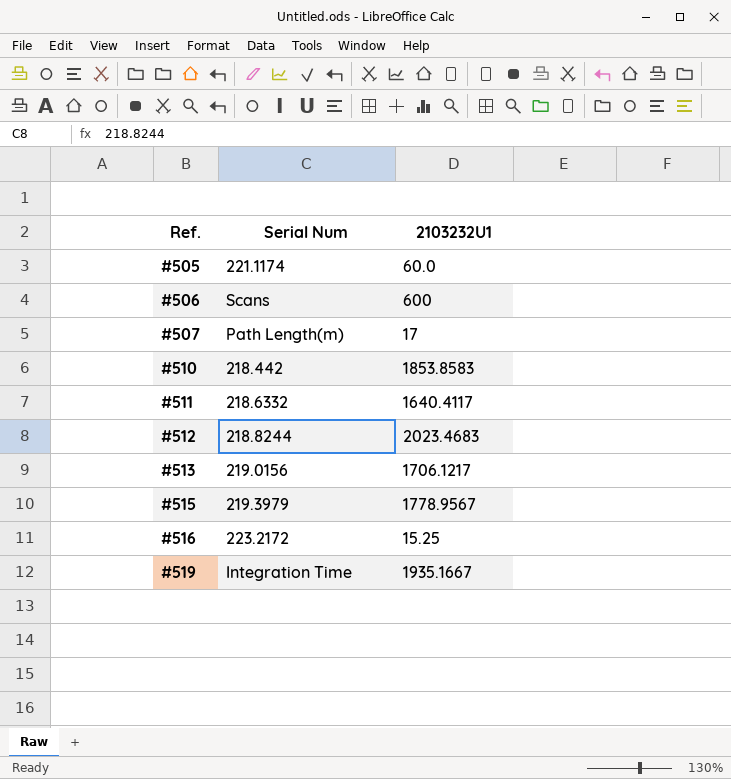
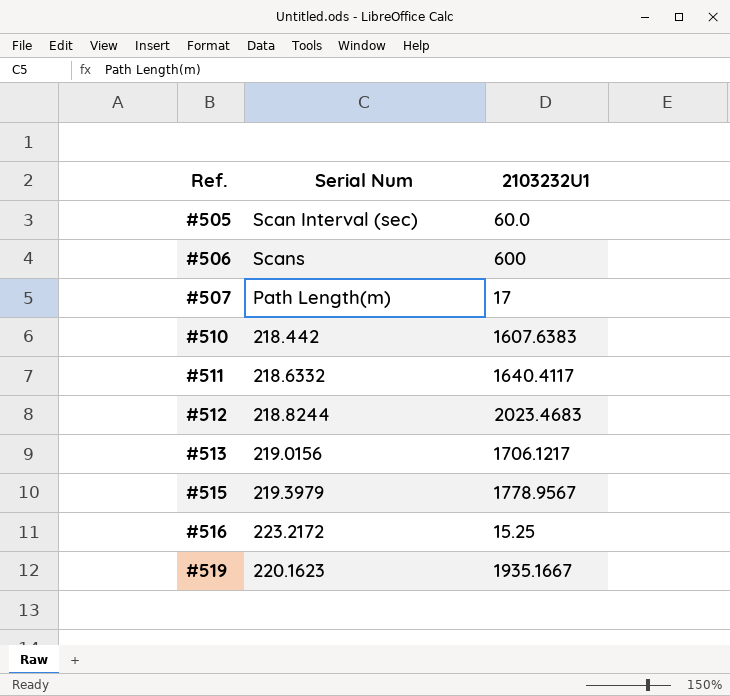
#505 | Serial Num: 221.1174 -> Scan Interval (sec)
#510 | 2103232U1: 1853.8583 -> 1607.6383
#519 | Serial Num: Integration Time -> 220.1623

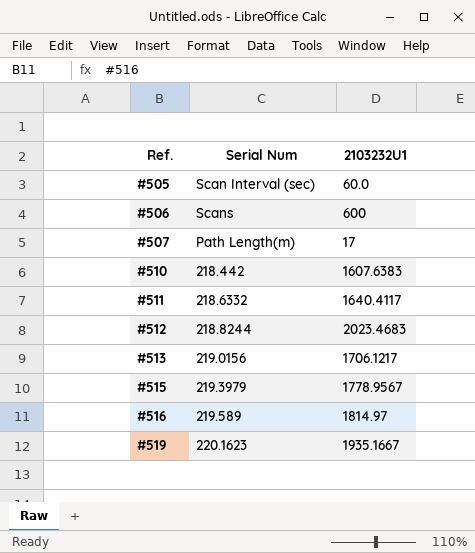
#516 | Serial Num: 223.2172 -> 219.589
#516 | 2103232U1: 15.25 -> 1814.97

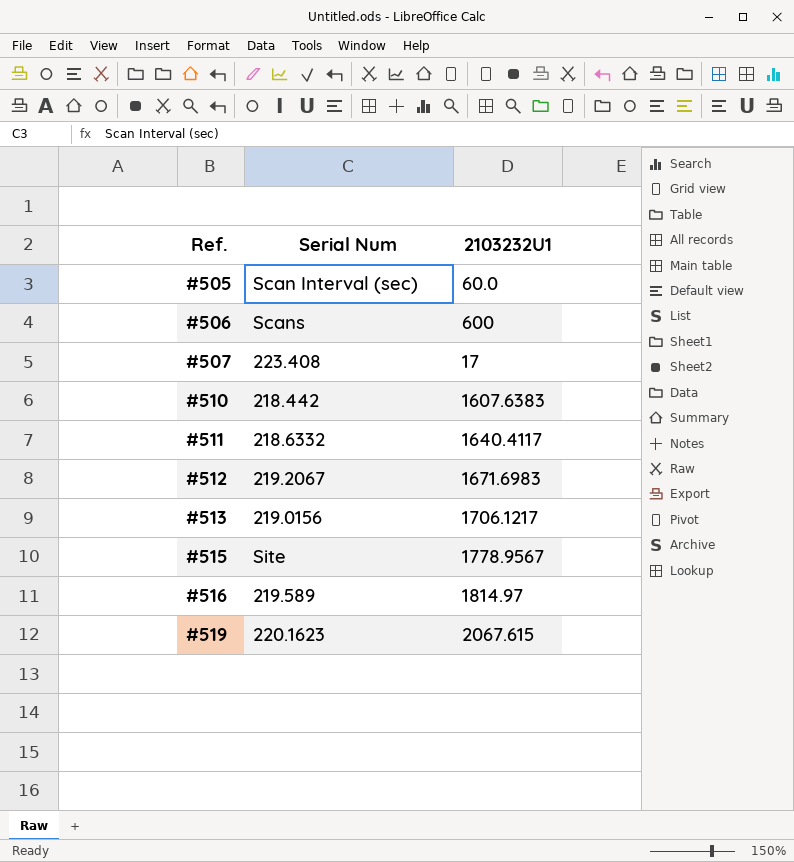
#507 | Serial Num: Path Length(m) -> 223.408
#512 | Serial Num: 218.8244 -> 219.2067
#512 | 2103232U1: 2023.4683 -> 1671.6983
#515 | Serial Num: 219.3979 -> Site
#519 | 2103232U1: 1935.1667 -> 2067.615

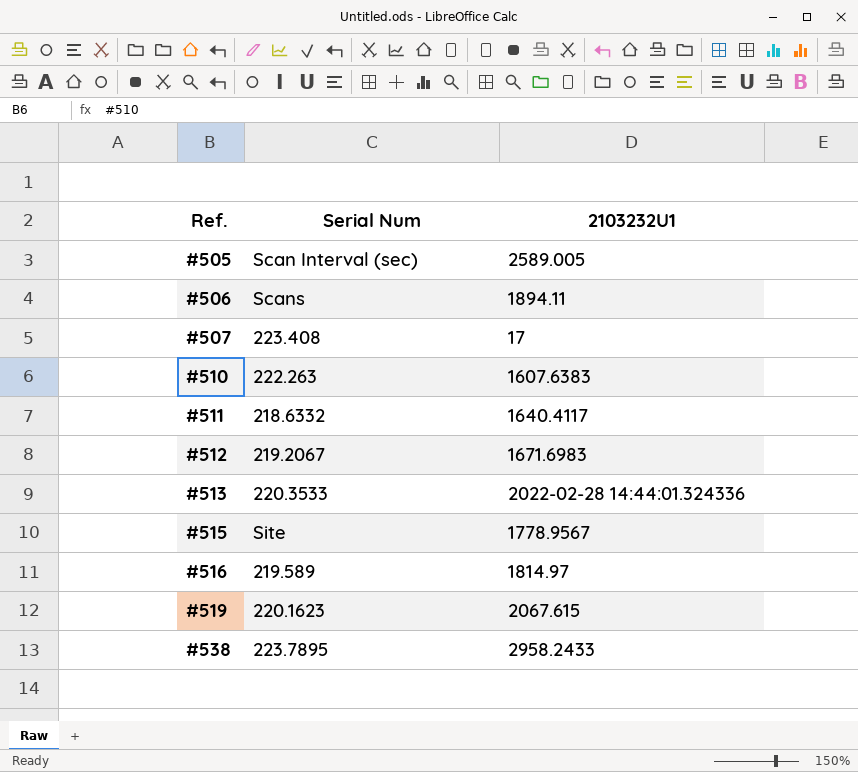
#505 | 2103232U1: 60.0 -> 2589.005
#506 | 2103232U1: 600 -> 1894.11
#510 | Serial Num: 218.442 -> 222.263
#513 | Serial Num: 219.0156 -> 220.3533
#513 | 2103232U1: 1706.1217 -> 2022-02-28 14:44:01.324336
row #538: none -> 223.7895 | 2958.2433

